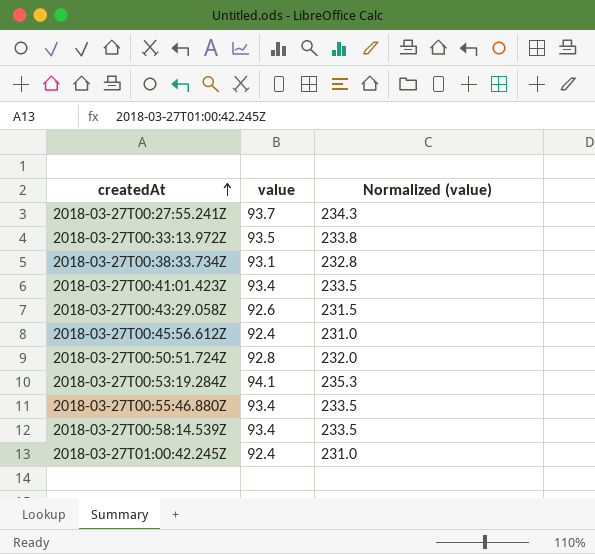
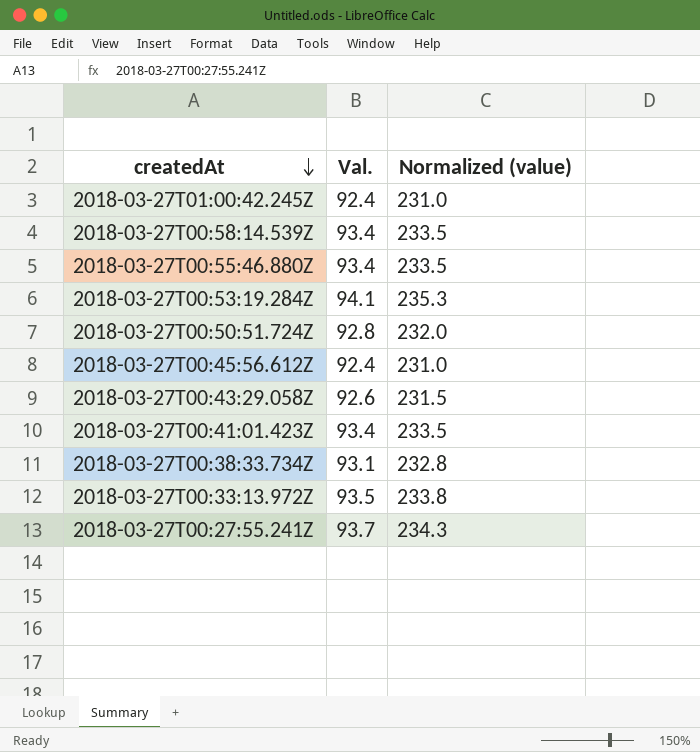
row order: createdAt ascending -> createdAt descending
column name: value -> Val.

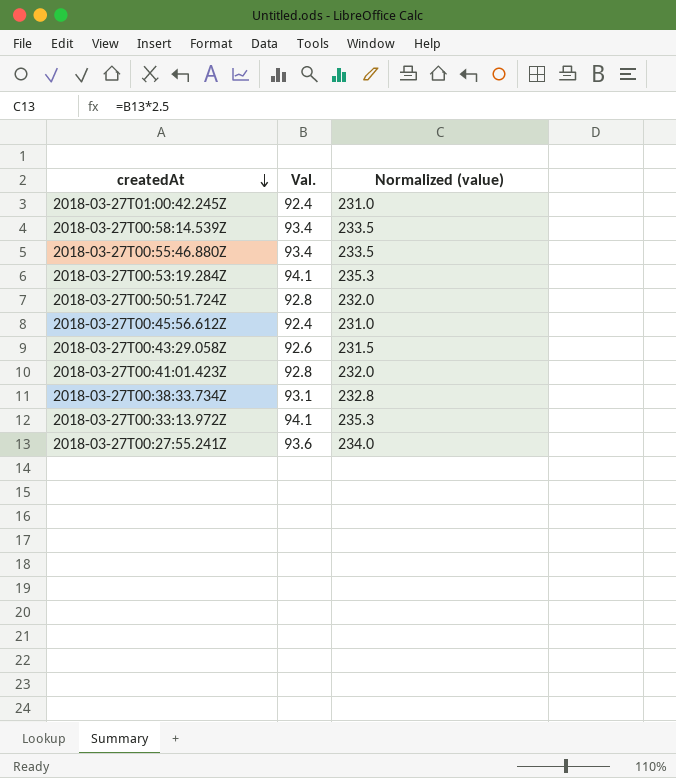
2018-03-27T00:41:01.423Z | Val.: 93.4 -> 92.8
2018-03-27T00:41:01.423Z | Normalized (value): 233.5 -> 232.0
2018-03-27T00:33:13.972Z | Val.: 93.5 -> 94.1
2018-03-27T00:33:13.972Z | Normalized (value): 233.8 -> 235.3
2018-03-27T00:27:55.241Z | Val.: 93.7 -> 93.6
2018-03-27T00:27:55.241Z | Normalized (value): 234.3 -> 234.0

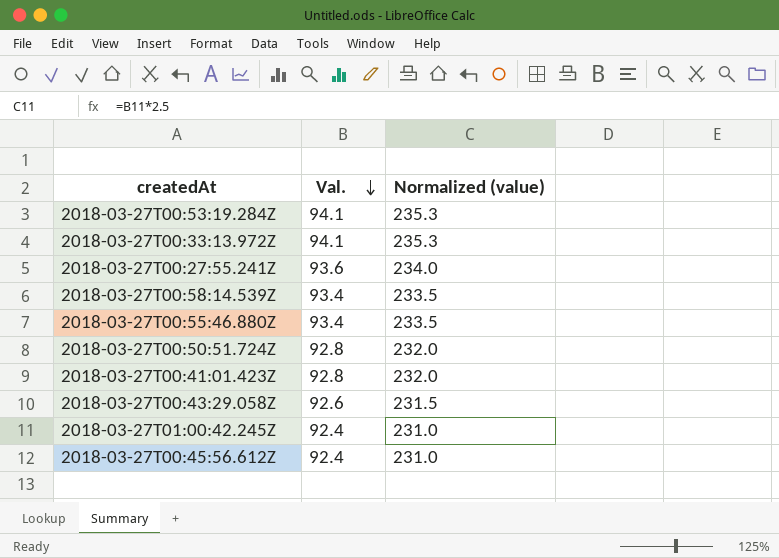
row order: createdAt descending -> Val. descending
row 2018-03-27T00:38:33.734Z: 93.1 | 232.8 -> none

